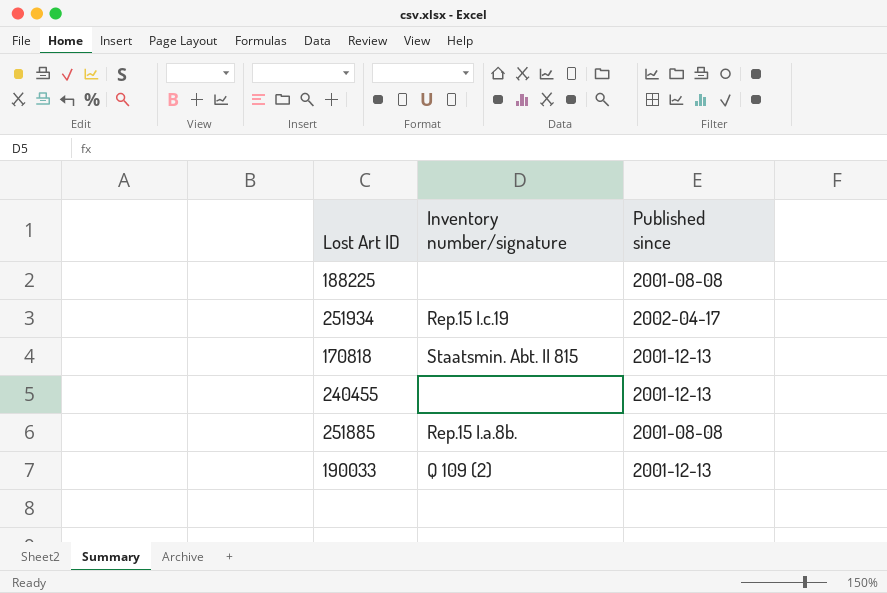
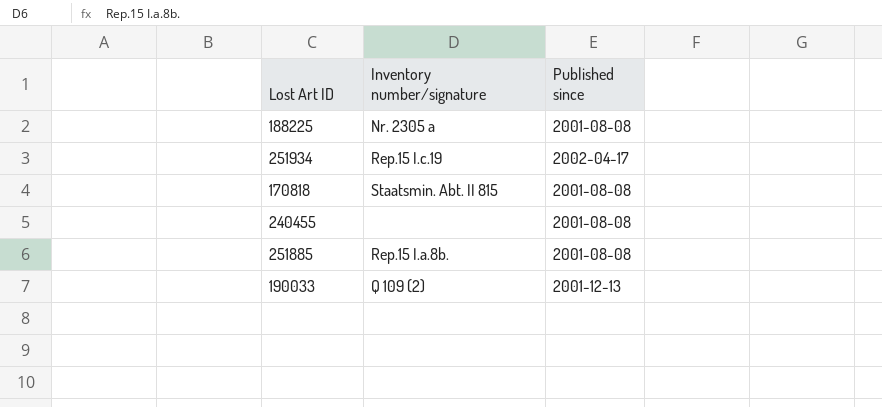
188225 | Inventory number/signature: none -> Nr. 2305 a
170818 | Published since: 2001-12-13 -> 2001-08-08
240455 | Published since: 2001-12-13 -> 2001-08-08

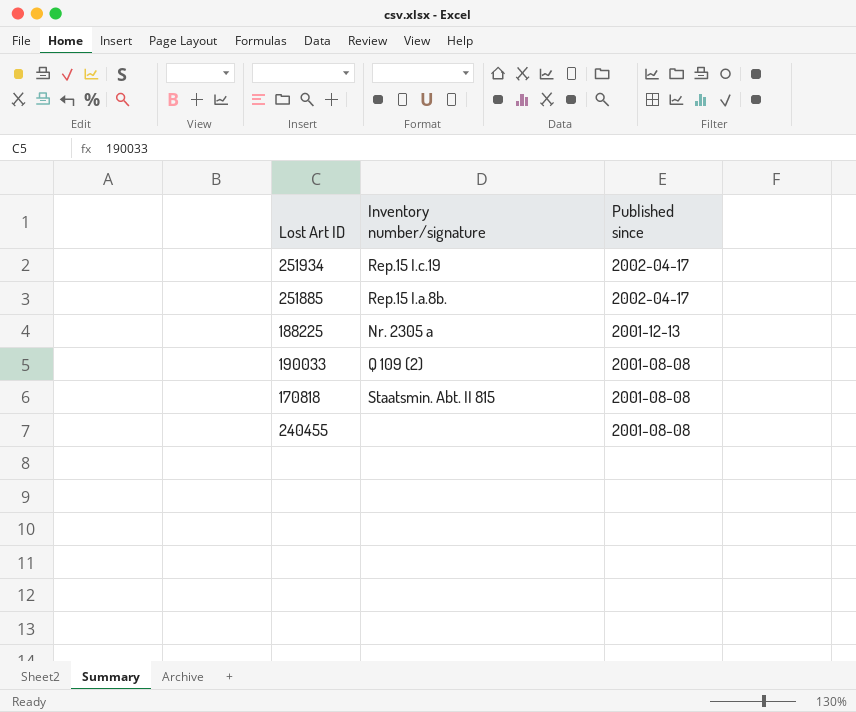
row order: none -> Published since descending
251885 | Published since: 2001-08-08 -> 2002-04-17
188225 | Published since: 2001-08-08 -> 2001-12-13
190033 | Published since: 2001-12-13 -> 2001-08-08

